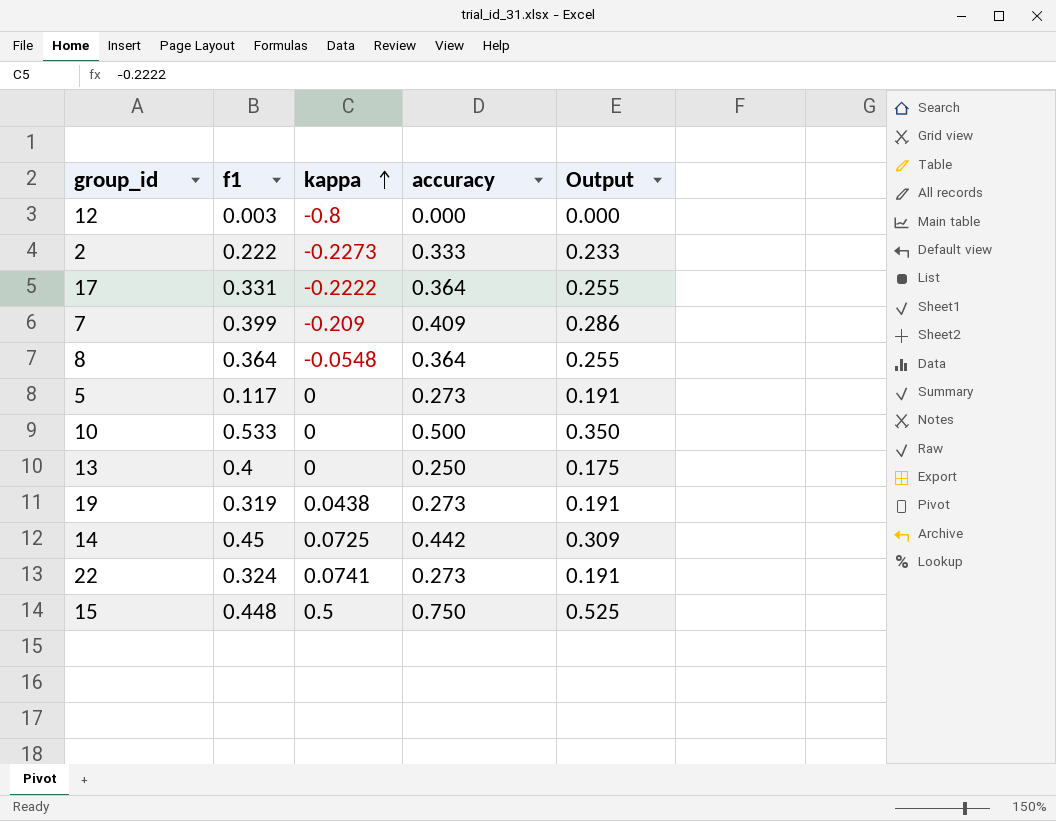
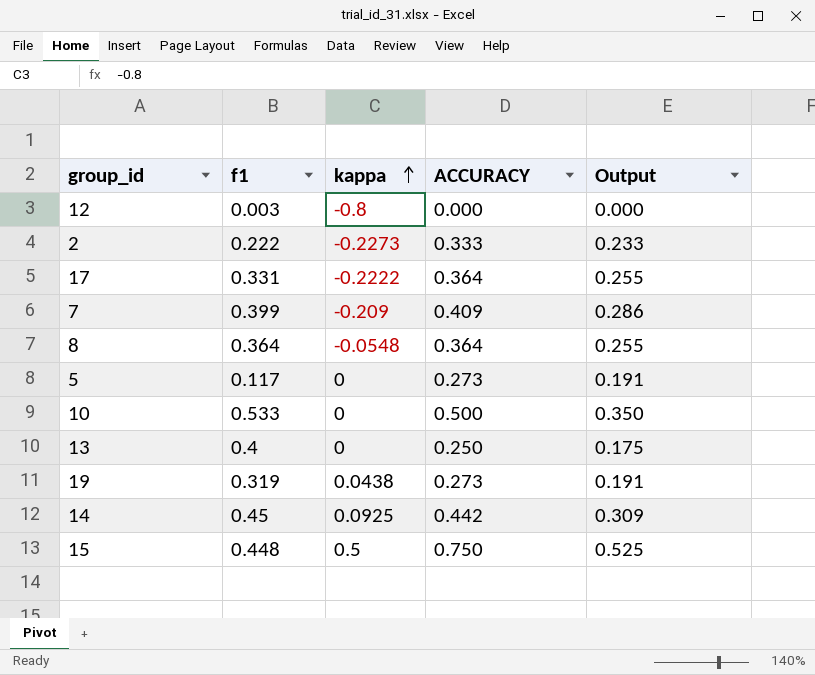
column name: accuracy -> ACCURACY
row 22: 0.324 | 0.0741 | 0.273 | 0.191 -> none
14 | kappa: 0.0725 -> 0.0925

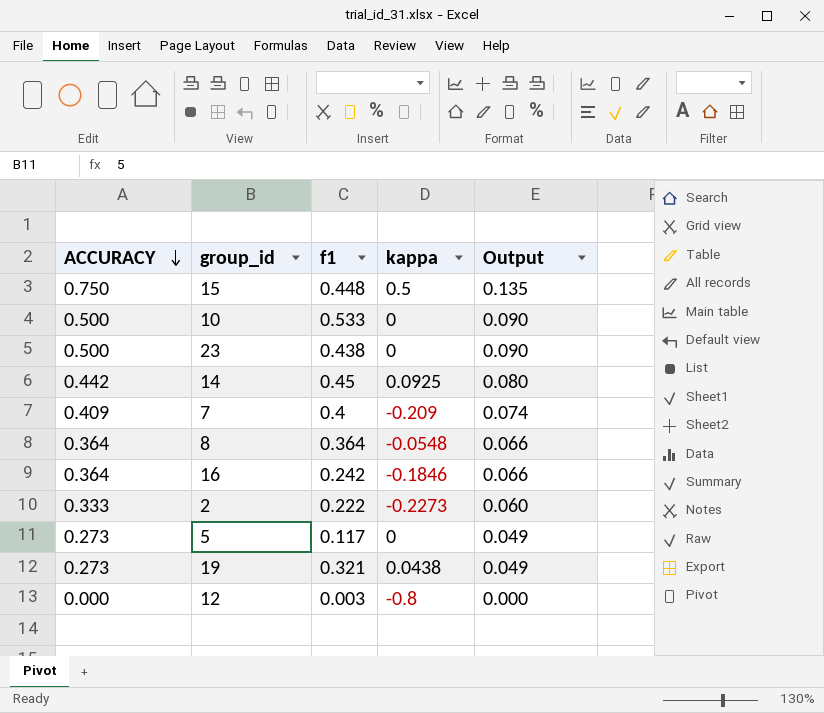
row order: kappa ascending -> ACCURACY descending
column ACCURACY | position: 4 -> 1
column Output | formula: [ACCURACY] * 0.7 -> [ACCURACY] * 0.18
row 17: 0.331 | -0.2222 | 0.364 | 0.255 -> none
row 13: 0.4 | 0 | 0.250 | 0.175 -> none
row 23: none -> 0.500 | 0.438 | 0 | 0.090
7 | f1: 0.399 -> 0.4
row 16: none -> 0.364 | 0.242 | -0.1846 | 0.066
19 | f1: 0.319 -> 0.321

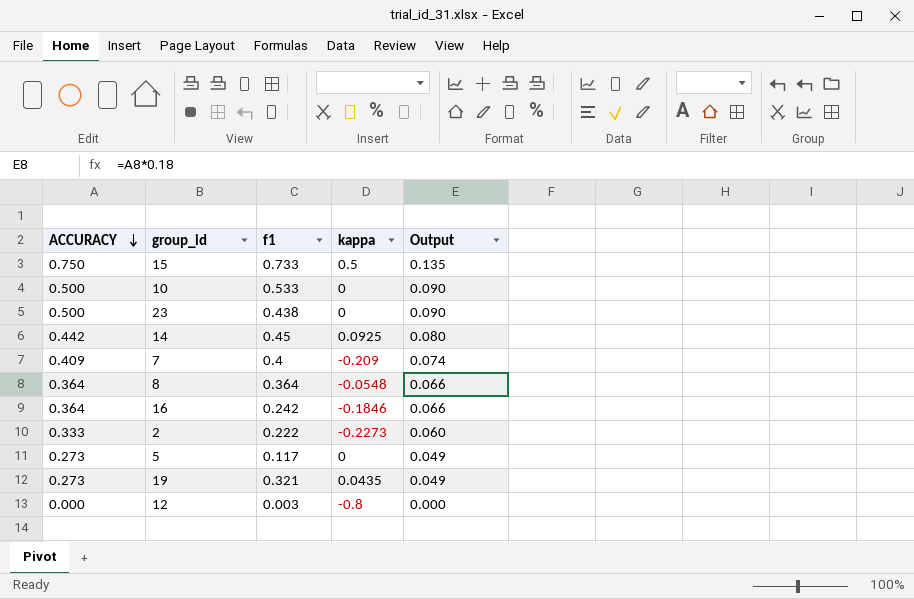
15 | f1: 0.448 -> 0.733
19 | kappa: 0.0438 -> 0.0435

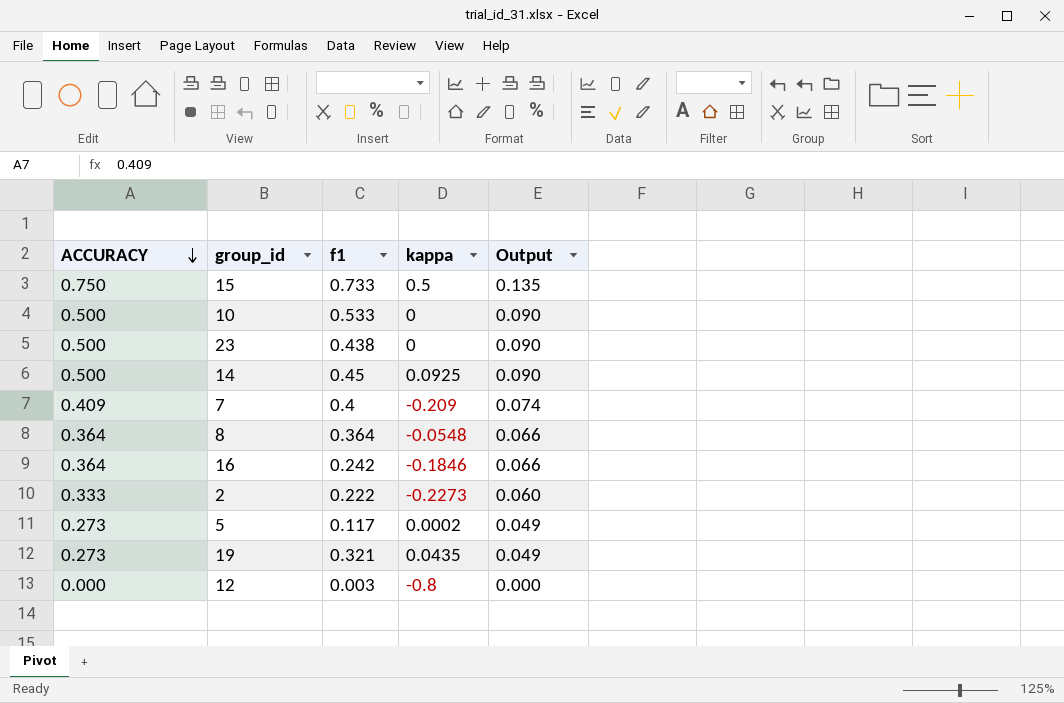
14 | ACCURACY: 0.442 -> 0.500
14 | Output: 0.080 -> 0.090
5 | kappa: 0 -> 0.0002

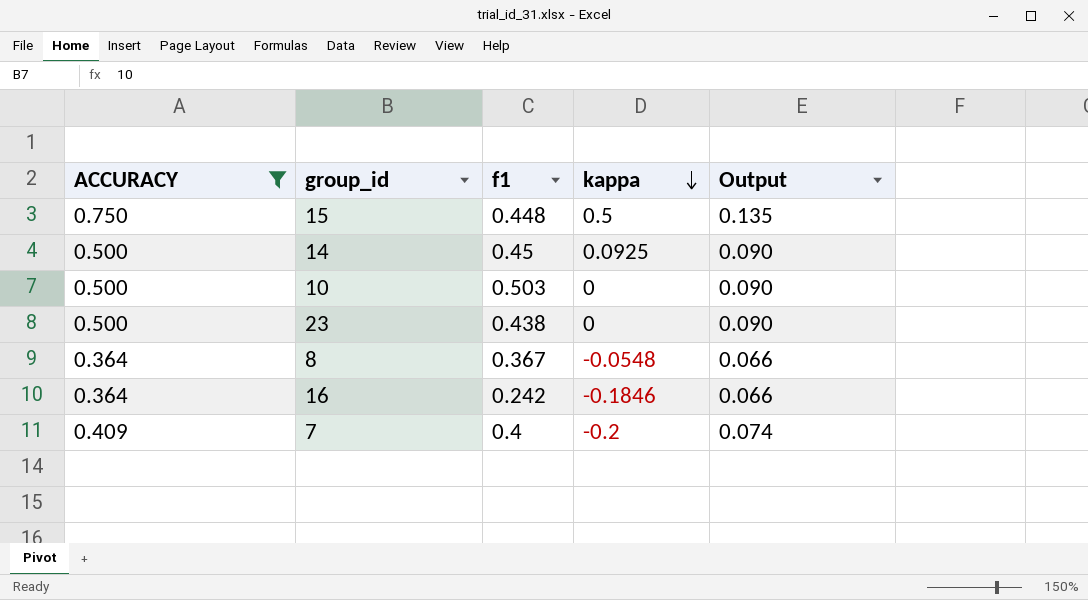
filter: none -> ACCURACY >= 0.364
row order: ACCURACY descending -> kappa descending
15 | f1: 0.733 -> 0.448
10 | f1: 0.533 -> 0.503
8 | f1: 0.364 -> 0.367
7 | kappa: -0.209 -> -0.2

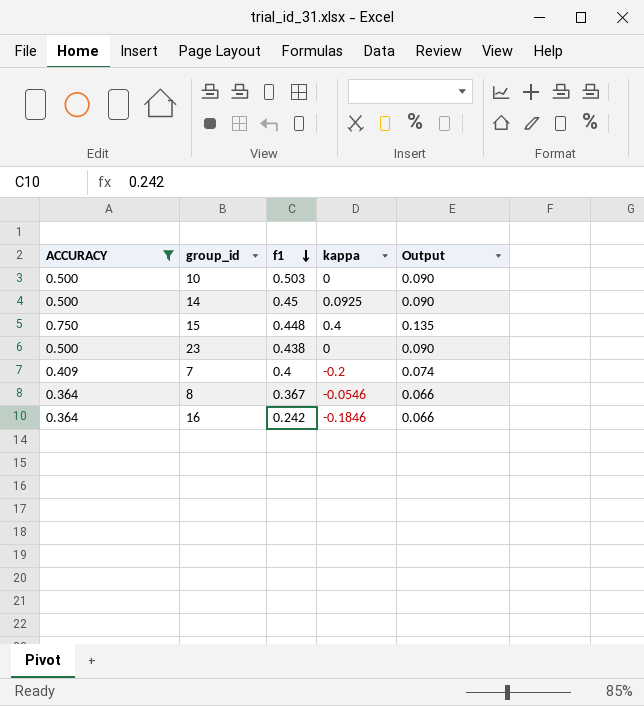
row order: kappa descending -> f1 descending
15 | kappa: 0.5 -> 0.4
8 | kappa: -0.0548 -> -0.0546

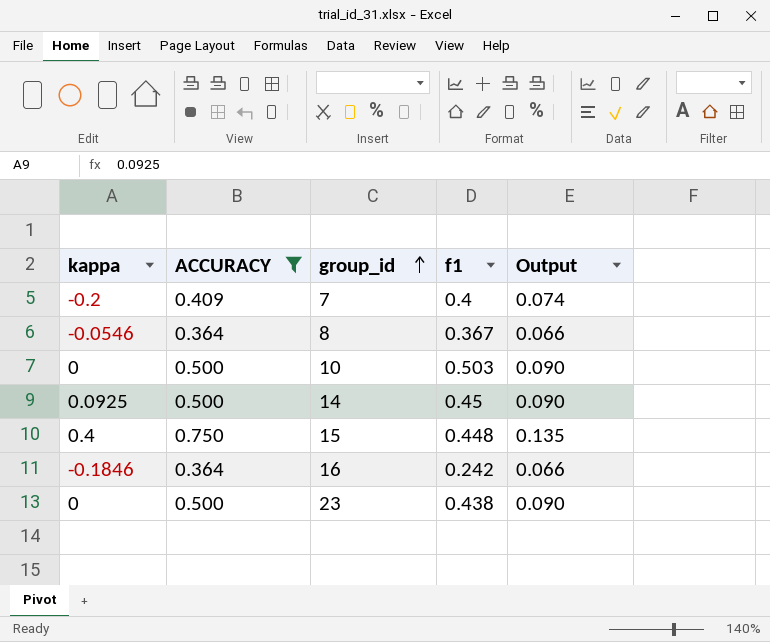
row order: f1 descending -> group_id ascending
column kappa | position: 4 -> 1

